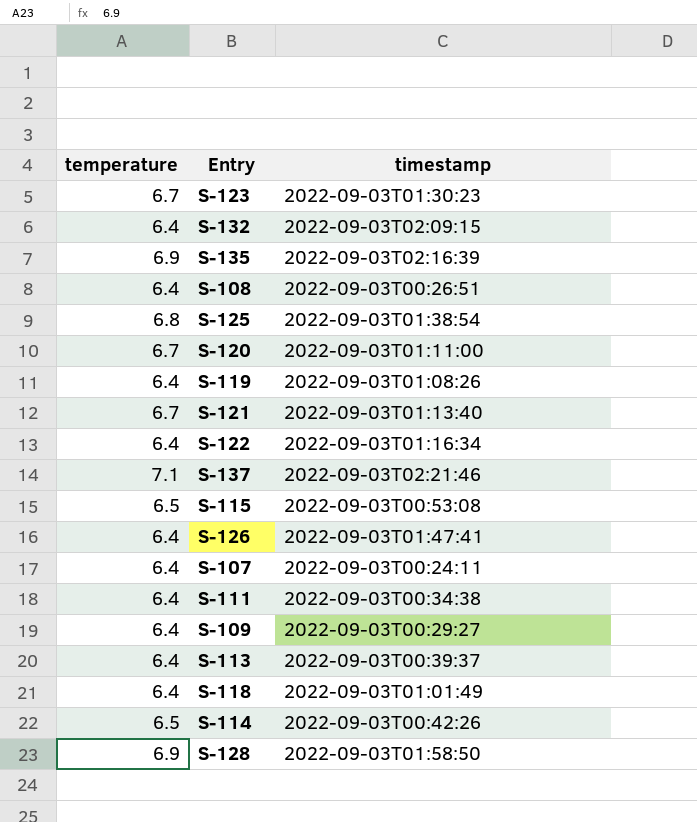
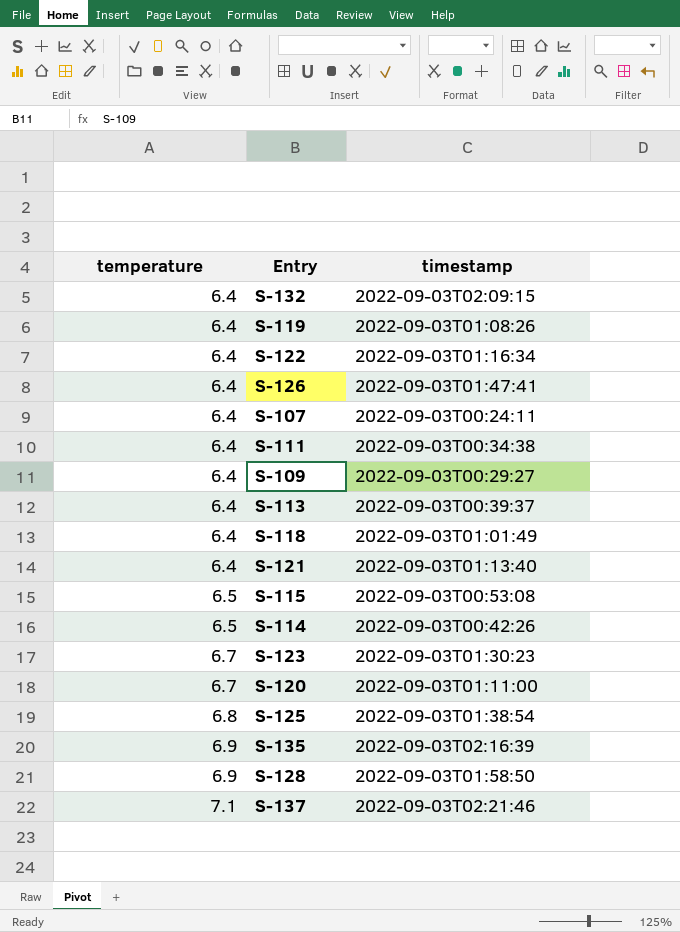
row order: none -> temperature ascending
row S-108: 6.4 | 2022-09-03T00:26:51 -> none
S-121 | temperature: 6.7 -> 6.4

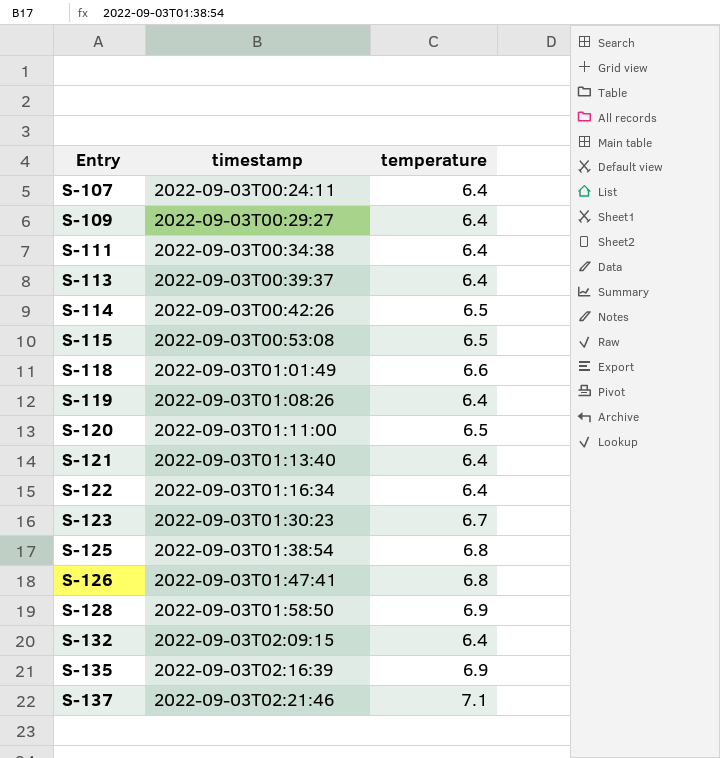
row order: temperature ascending -> Entry ascending
column temperature | position: 1 -> 3
S-118 | temperature: 6.4 -> 6.6
S-120 | temperature: 6.7 -> 6.5
S-126 | temperature: 6.4 -> 6.8

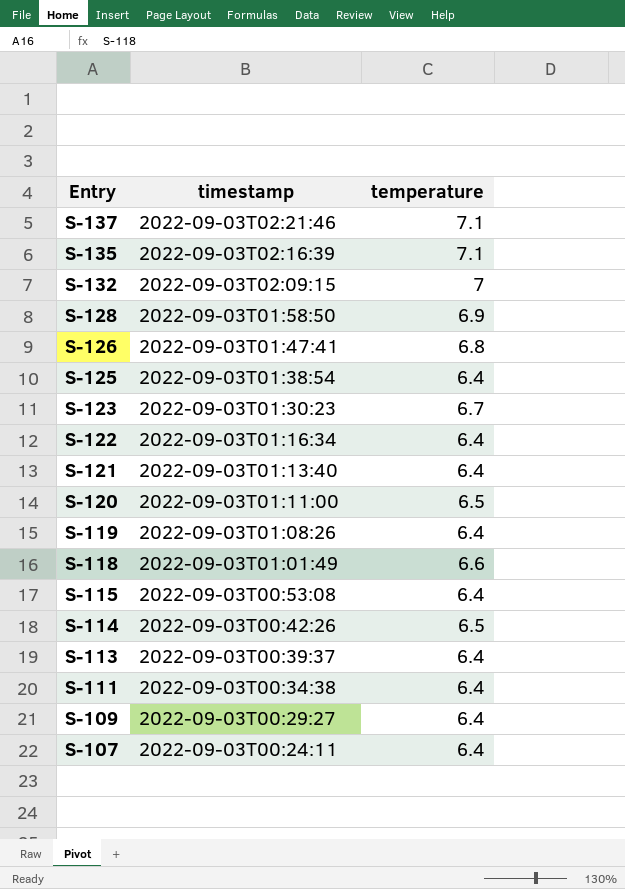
row order: Entry ascending -> Entry descending
S-135 | temperature: 6.9 -> 7.1
S-132 | temperature: 6.4 -> 7
S-125 | temperature: 6.8 -> 6.4
S-115 | temperature: 6.5 -> 6.4

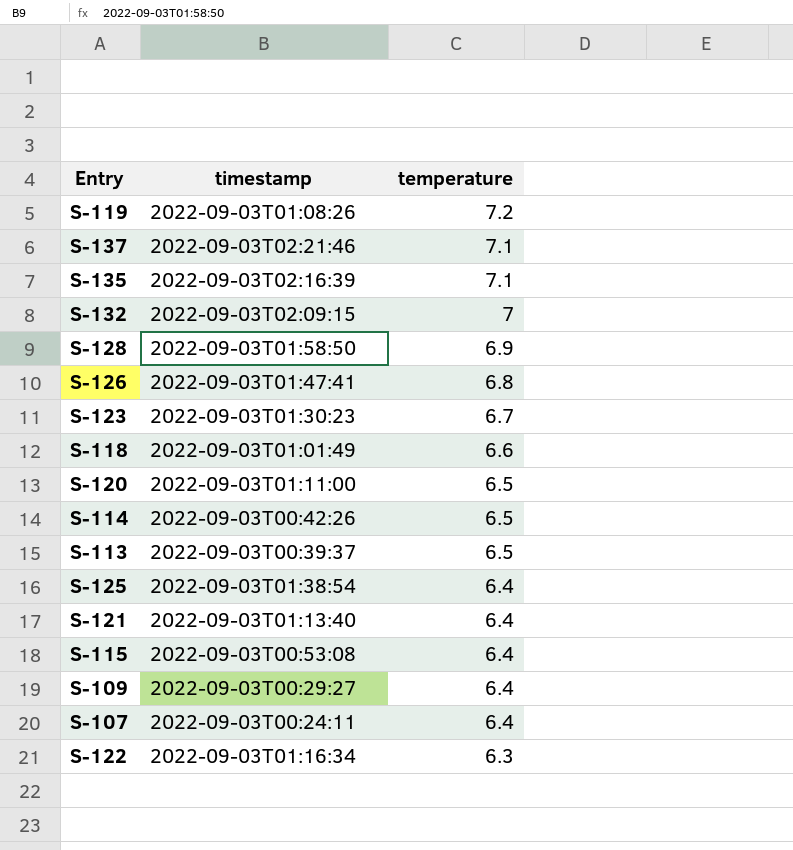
row order: Entry descending -> temperature descending
row S-111: 2022-09-03T00:34:38 | 6.4 -> none
S-119 | temperature: 6.4 -> 7.2
S-113 | temperature: 6.4 -> 6.5
S-122 | temperature: 6.4 -> 6.3

